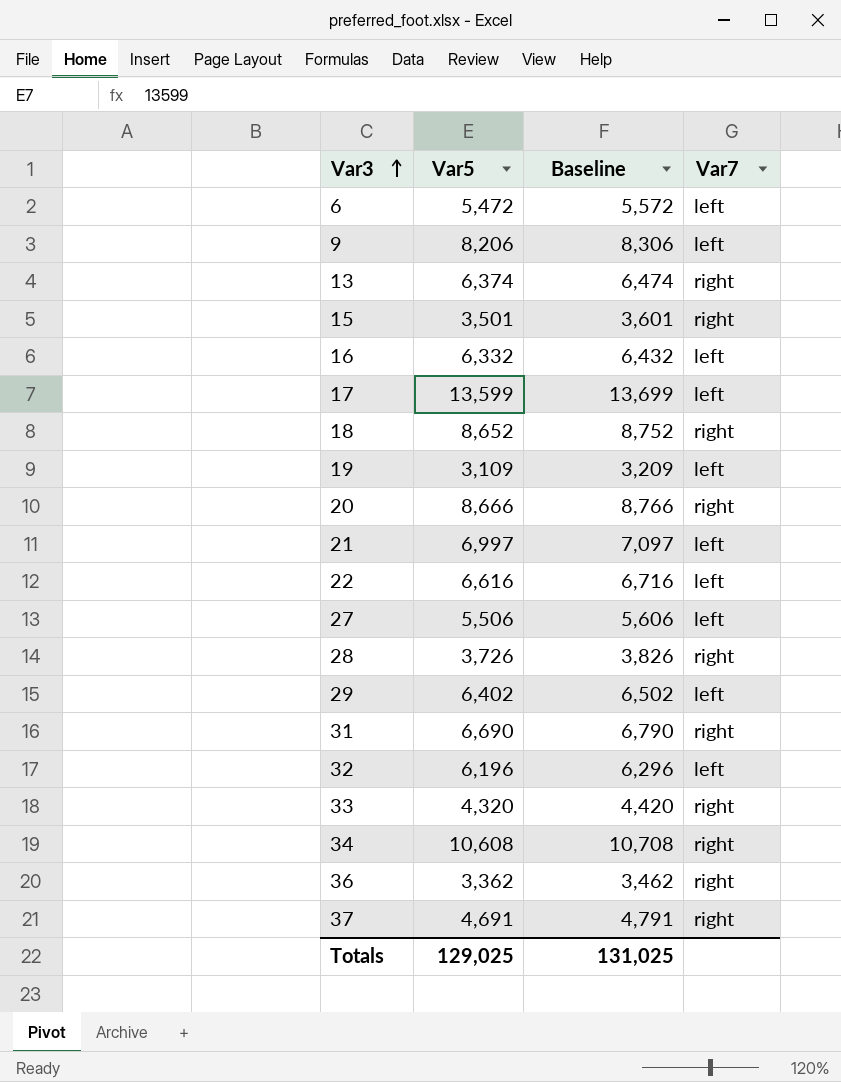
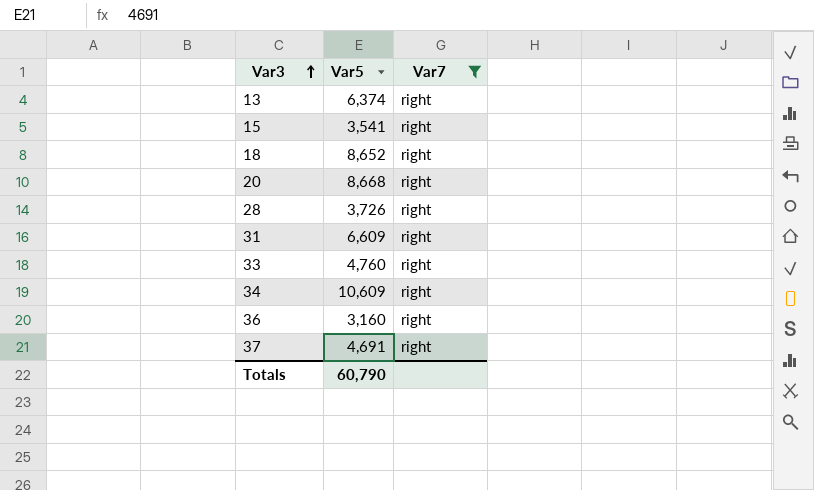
filter: none -> Var7 = right
column Baseline | formula: [Var5] + 100 -> none
15 | Var5: 3,501 -> 3,541
20 | Var5: 8,666 -> 8,668
31 | Var5: 6,690 -> 6,609
33 | Var5: 4,320 -> 4,760
34 | Var5: 10,608 -> 10,609
36 | Var5: 3,362 -> 3,160
Totals | Var5: 129,025 -> 60,790

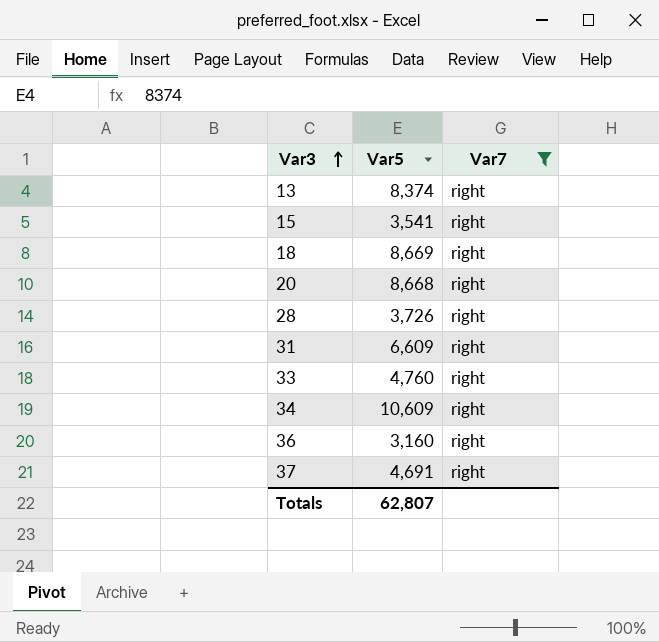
13 | Var5: 6,374 -> 8,374
18 | Var5: 8,652 -> 8,669
Totals | Var5: 60,790 -> 62,807

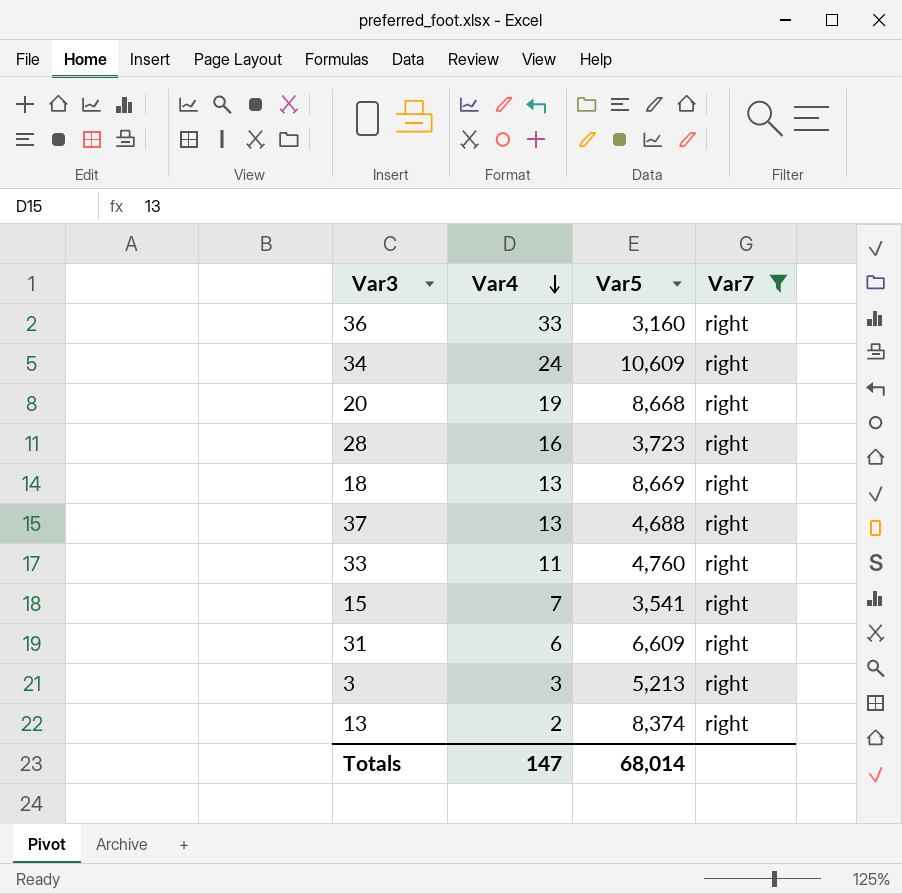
row order: Var3 ascending -> Var4 descending
column Var4 | position: none -> 2
28 | Var5: 3,726 -> 3,723
37 | Var5: 4,691 -> 4,688
row 3: none -> 3 | 5,213 | right
Totals | Var5: 62,807 -> 68,014

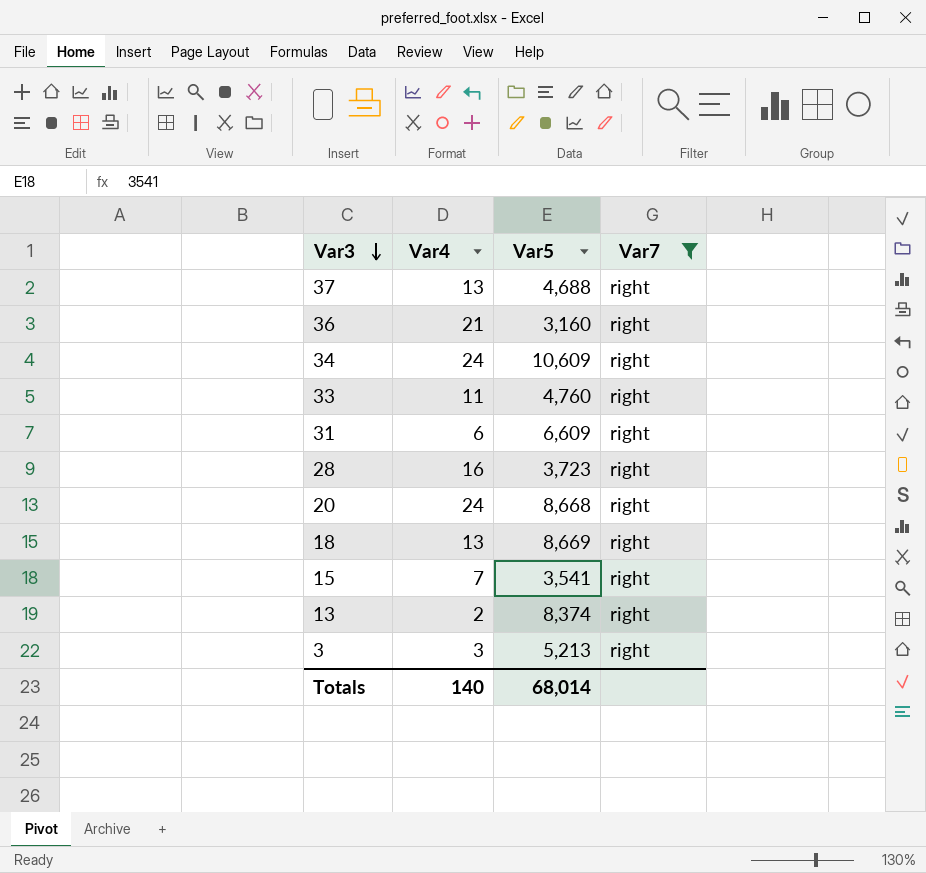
row order: Var4 descending -> Var3 descending
36 | Var4: 33 -> 21
20 | Var4: 19 -> 24
Totals | Var4: 147 -> 140

